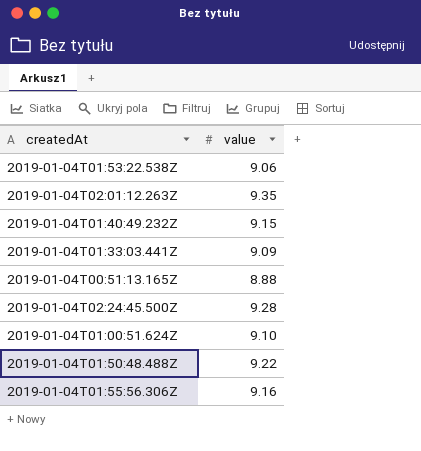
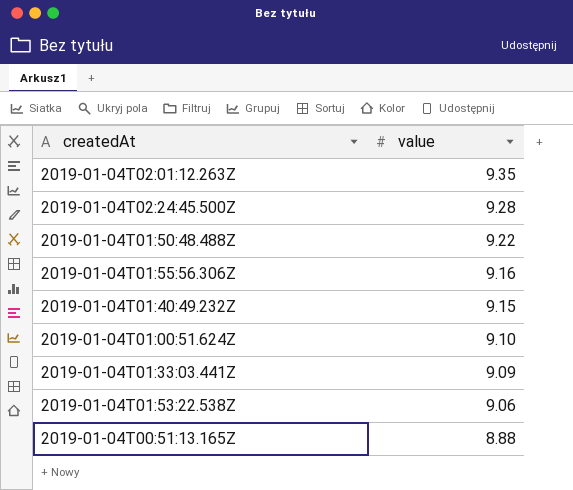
row order: none -> value descending

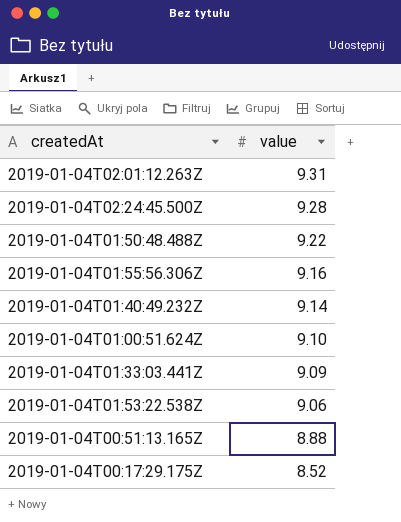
2019-01-04T02:01:12.263Z | value: 9.35 -> 9.31
2019-01-04T01:40:49.232Z | value: 9.15 -> 9.14
row 2019-01-04T00:17:29.175Z: none -> 8.52

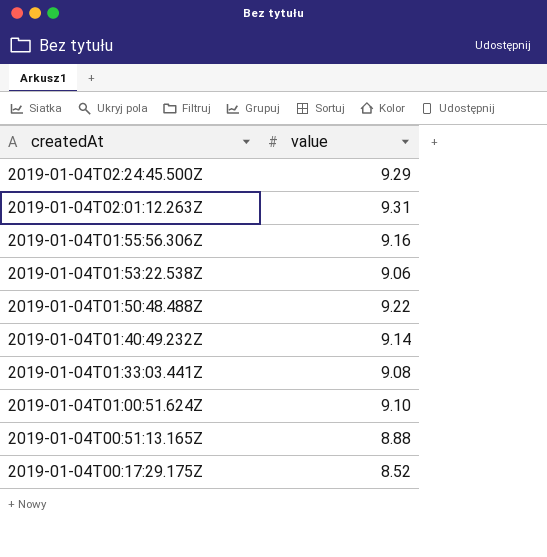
row order: value descending -> createdAt descending
2019-01-04T02:24:45.500Z | value: 9.28 -> 9.29
2019-01-04T01:33:03.441Z | value: 9.09 -> 9.08

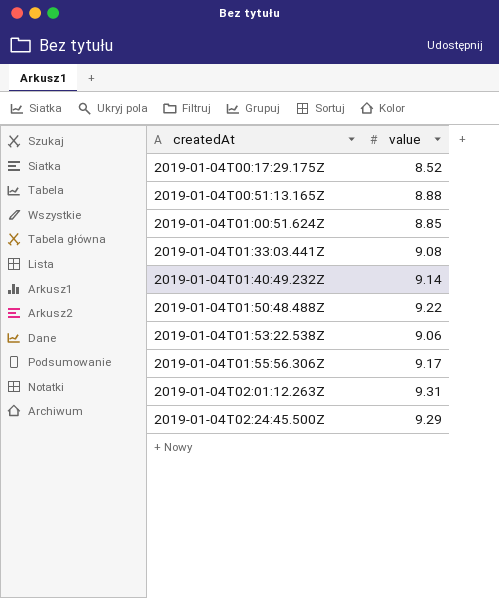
row order: createdAt descending -> createdAt ascending
2019-01-04T01:00:51.624Z | value: 9.10 -> 8.85
2019-01-04T01:55:56.306Z | value: 9.16 -> 9.17

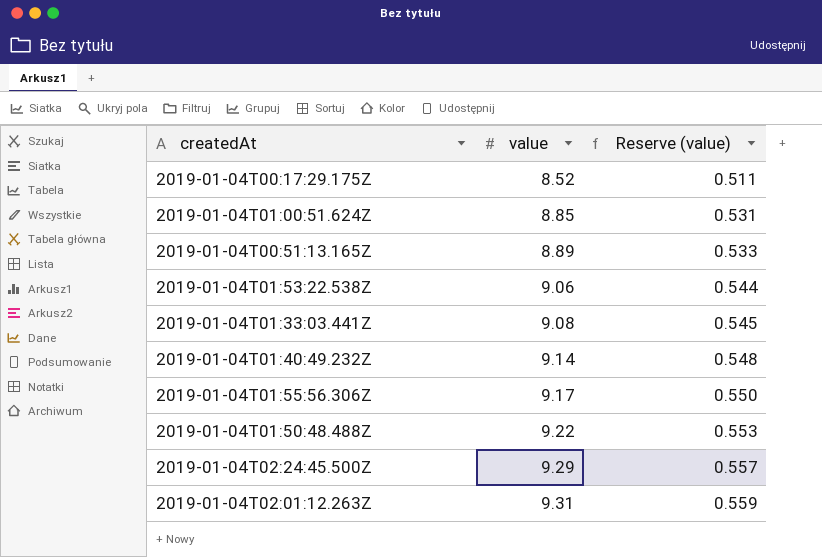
row order: createdAt ascending -> value ascending
column Reserve (value) | formula: none -> [value] * 0.06
2019-01-04T00:51:13.165Z | value: 8.88 -> 8.89

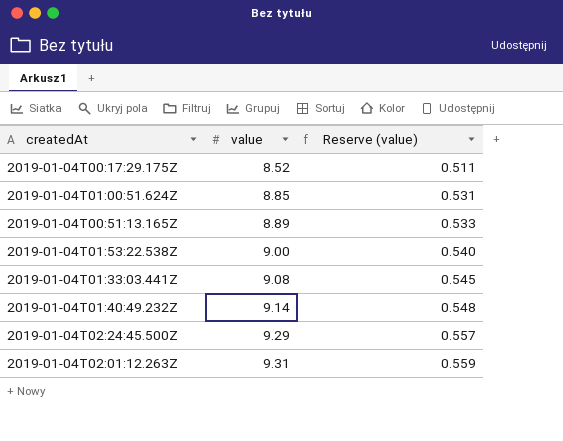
row 2019-01-04T01:55:56.306Z: 9.17 | 0.550 -> none
row 2019-01-04T01:50:48.488Z: 9.22 | 0.553 -> none
2019-01-04T01:53:22.538Z | value: 9.06 -> 9.00
2019-01-04T01:53:22.538Z | Reserve (value): 0.544 -> 0.540

